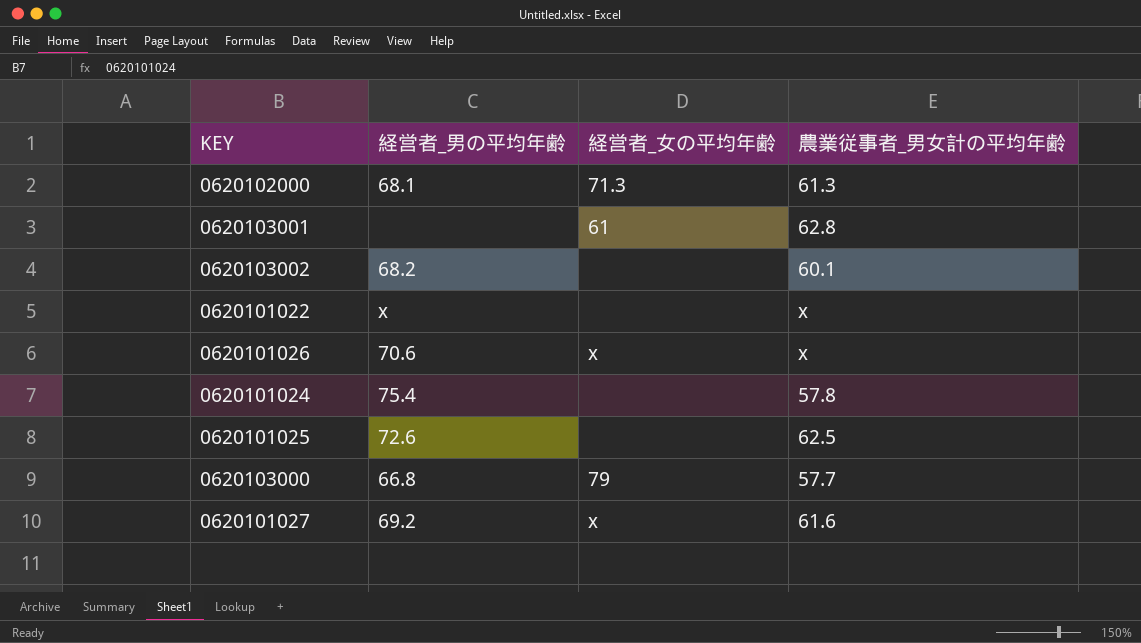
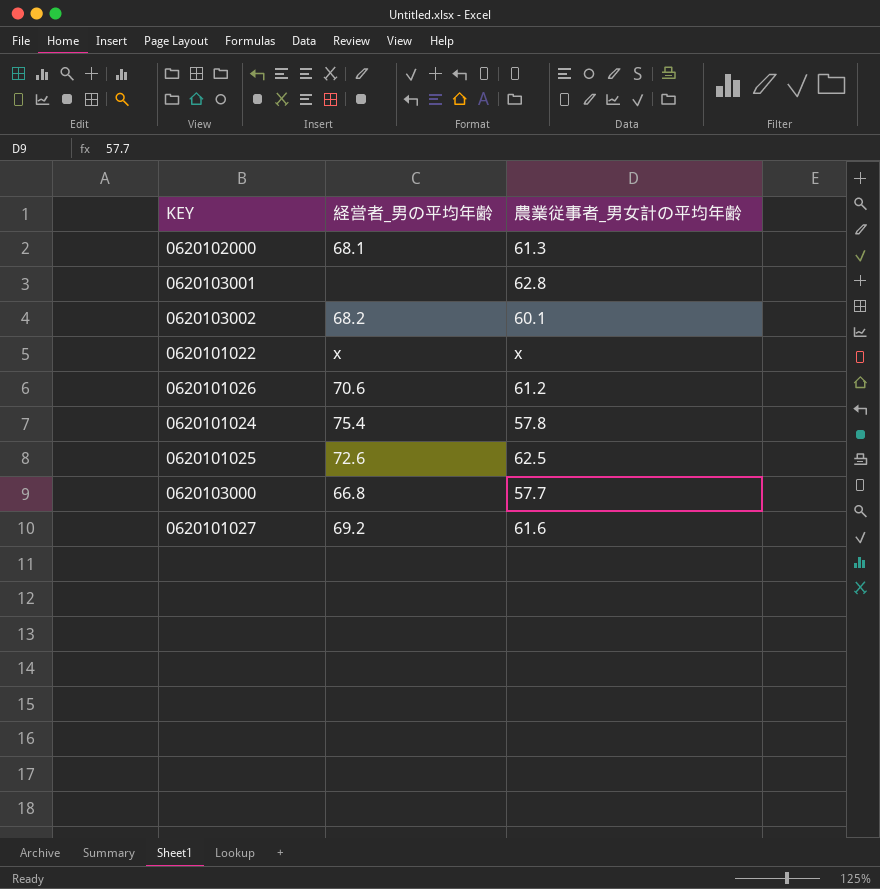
column 経営者_女の平均年齢 | position: 3 -> none
0620101026 | 農業従事者_男女計の平均年齢: x -> 61.2

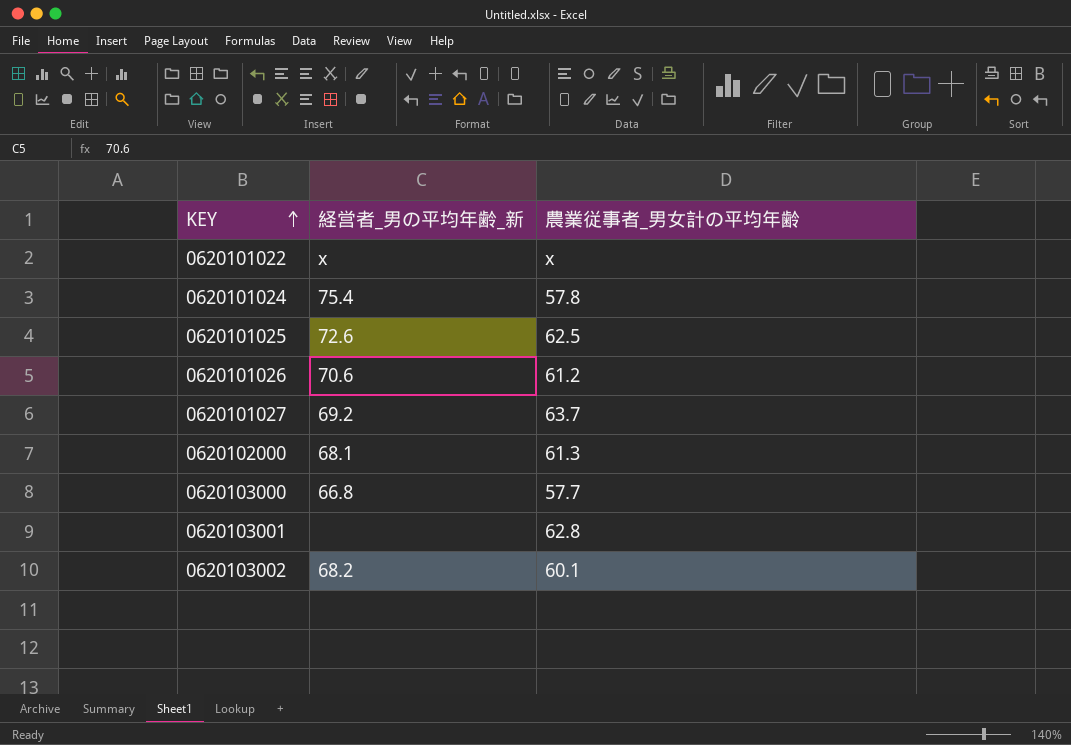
row order: none -> KEY ascending
column name: 経営者_男の平均年齢 -> 経営者_男の平均年齢_新
0620101027 | 農業従事者_男女計の平均年齢: 61.6 -> 63.7

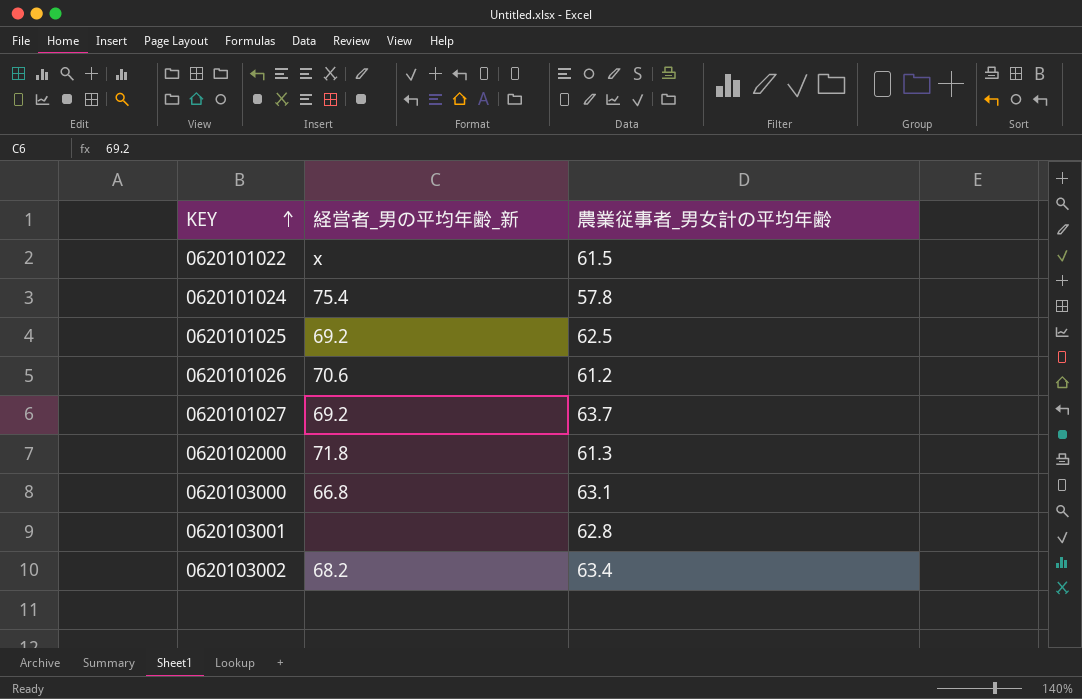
0620101022 | 農業従事者_男女計の平均年齢: x -> 61.5
0620101025 | 経営者_男の平均年齢_新: 72.6 -> 69.2
0620102000 | 経営者_男の平均年齢_新: 68.1 -> 71.8
0620103000 | 農業従事者_男女計の平均年齢: 57.7 -> 63.1
0620103002 | 農業従事者_男女計の平均年齢: 60.1 -> 63.4

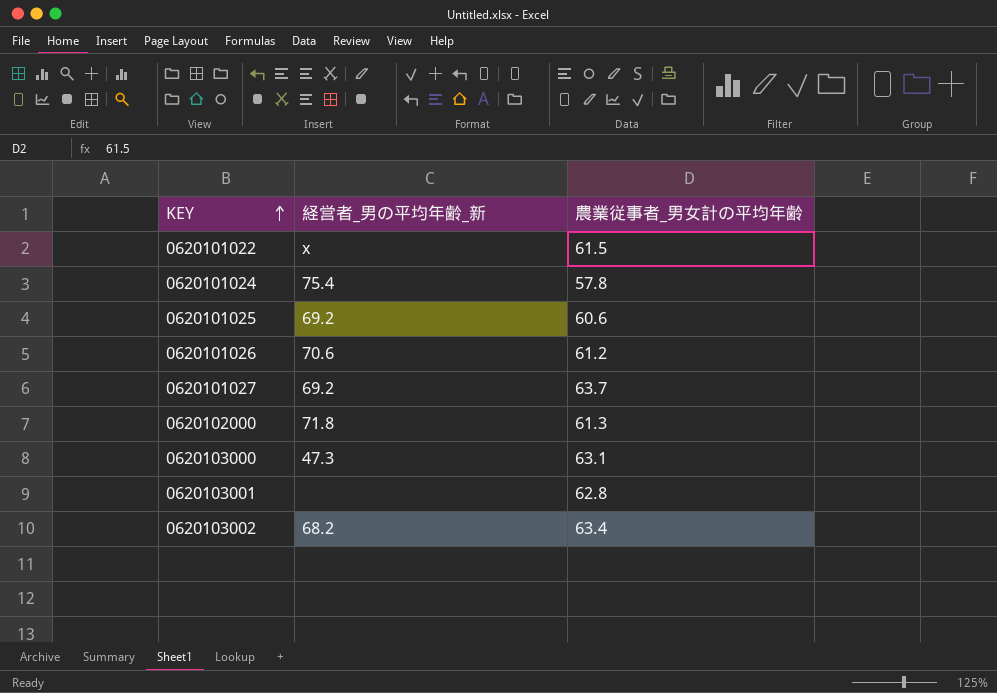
0620101025 | 農業従事者_男女計の平均年齢: 62.5 -> 60.6
0620103000 | 経営者_男の平均年齢_新: 66.8 -> 47.3

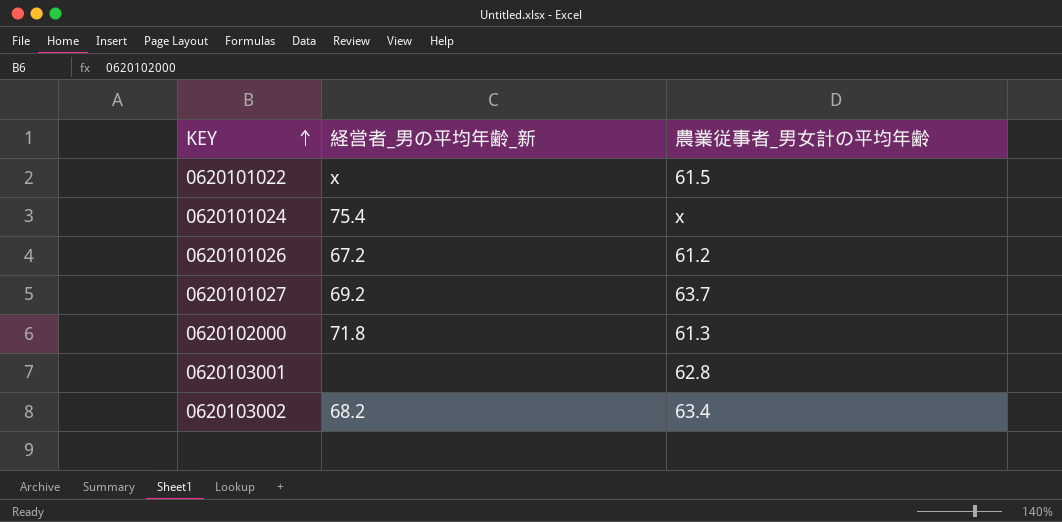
row 0620101025: 69.2 | 60.6 -> none
row 0620103000: 47.3 | 63.1 -> none
0620101024 | 農業従事者_男女計の平均年齢: 57.8 -> x
0620101026 | 経営者_男の平均年齢_新: 70.6 -> 67.2

